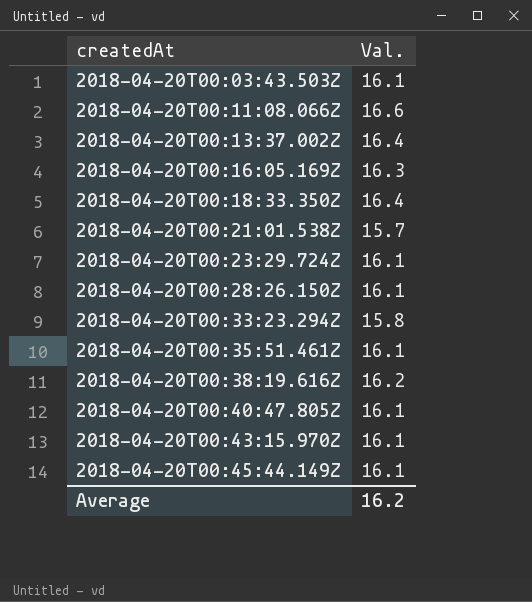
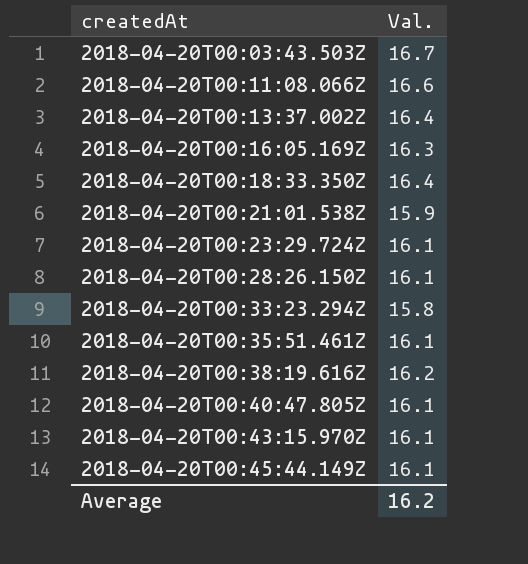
2018-04-20T00:03:43.503Z | Val.: 16.1 -> 16.7
2018-04-20T00:21:01.538Z | Val.: 15.7 -> 15.9

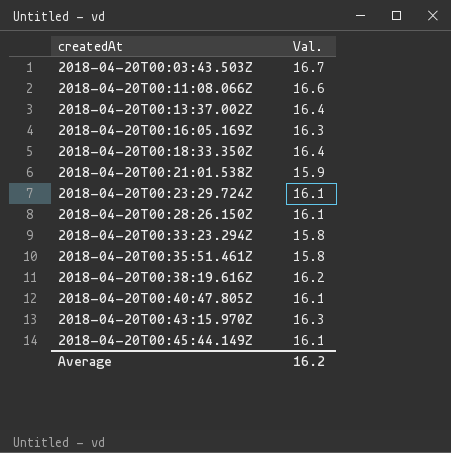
2018-04-20T00:35:51.461Z | Val.: 16.1 -> 15.8
2018-04-20T00:43:15.970Z | Val.: 16.1 -> 16.3

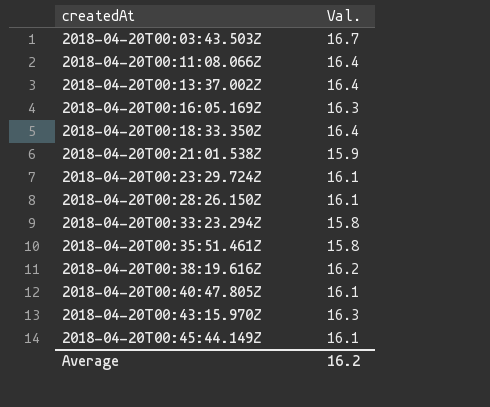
2018-04-20T00:11:08.066Z | Val.: 16.6 -> 16.4

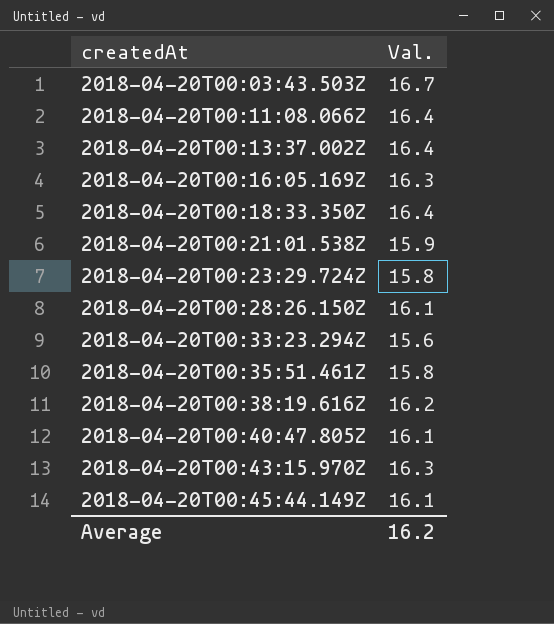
2018-04-20T00:23:29.724Z | Val.: 16.1 -> 15.8
2018-04-20T00:33:23.294Z | Val.: 15.8 -> 15.6

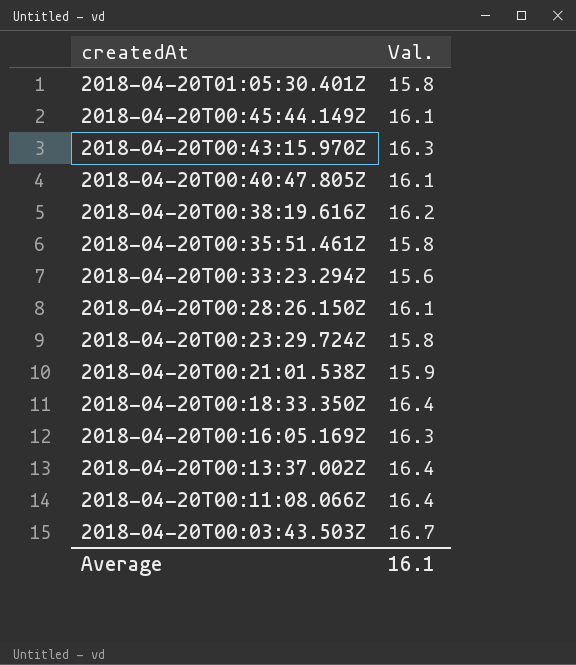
row order: createdAt ascending -> createdAt descending
row 2018-04-20T01:05:30.401Z: none -> 15.8
Average | Val.: 16.2 -> 16.1

